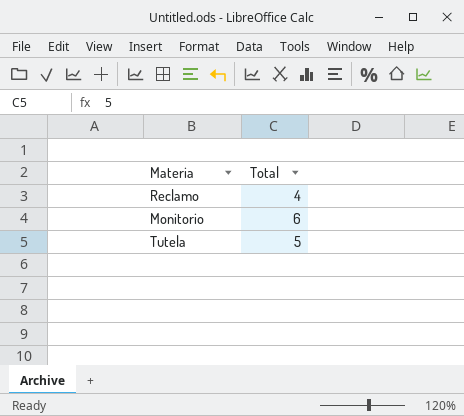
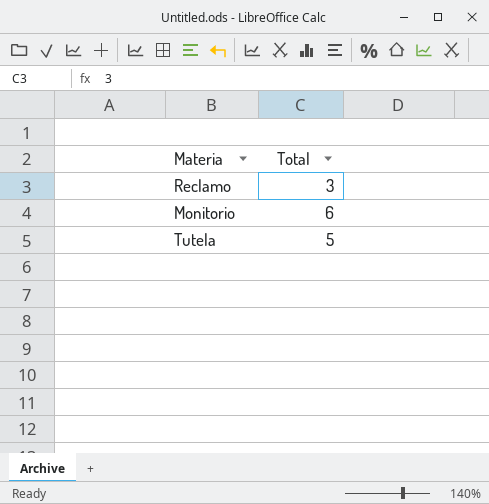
Reclamo | Total: 4 -> 3

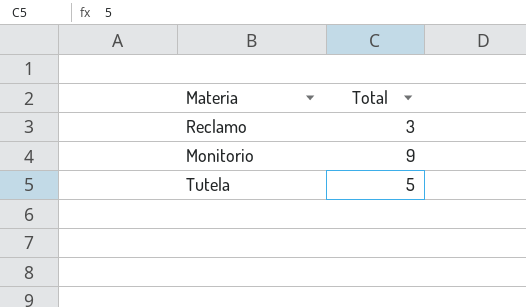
Monitorio | Total: 6 -> 9

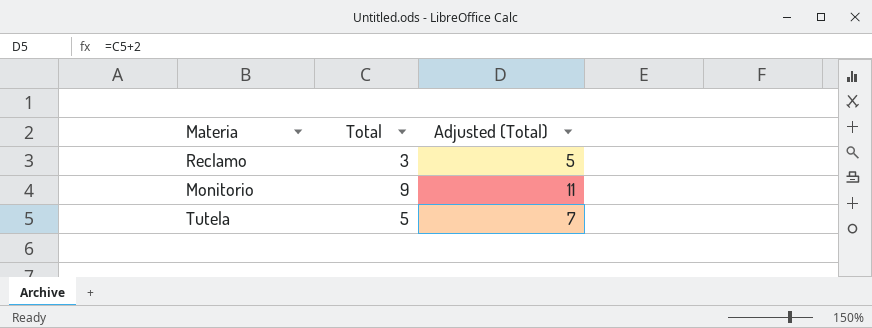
column Adjusted (Total) | formula: none -> [Total] + 2

